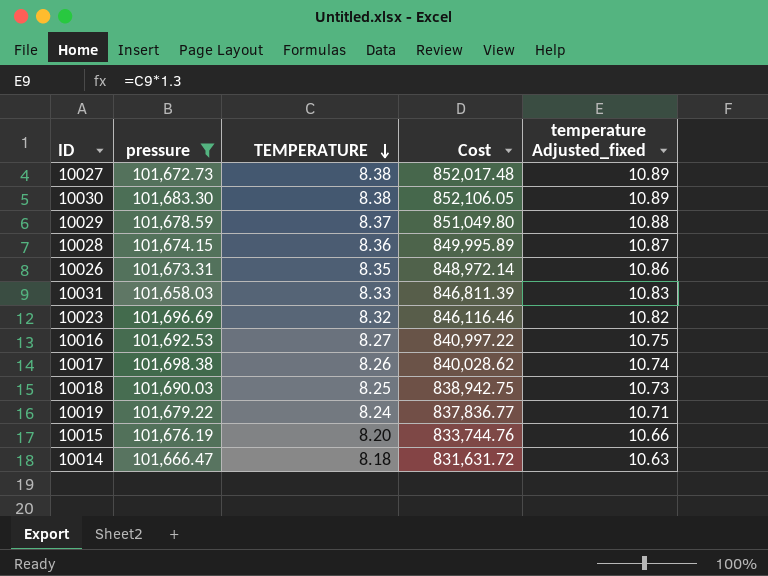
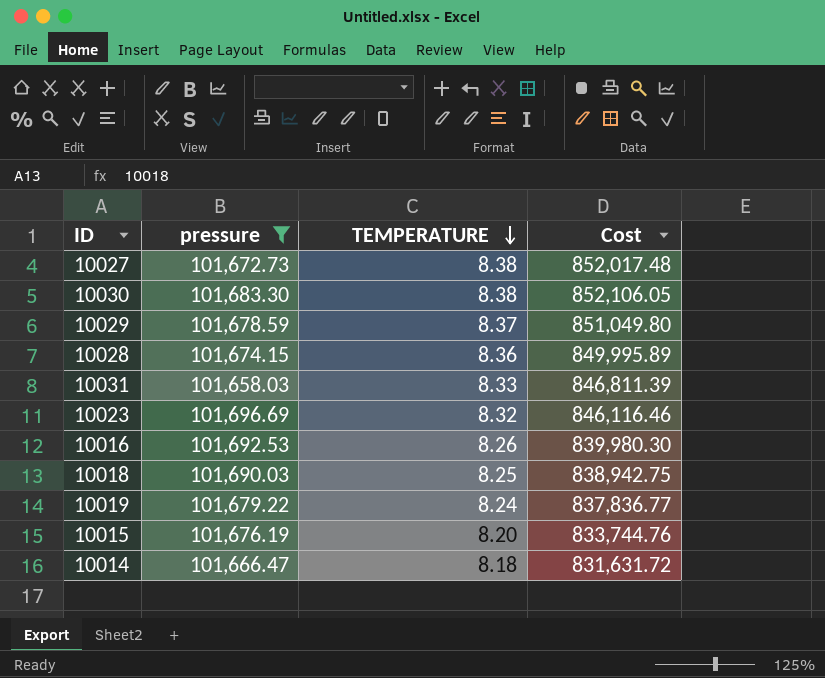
column temperature Adjusted_fixed | formula: [TEMPERATURE] * 1.3 -> none
row 10026: 101,673.31 | 8.35 | 848,972.14 | 10.86 -> none
row 10017: 101,698.38 | 8.26 | 840,028.62 | 10.74 -> none
10016 | TEMPERATURE: 8.27 -> 8.26
10016 | Cost: 840,997.22 -> 839,980.30

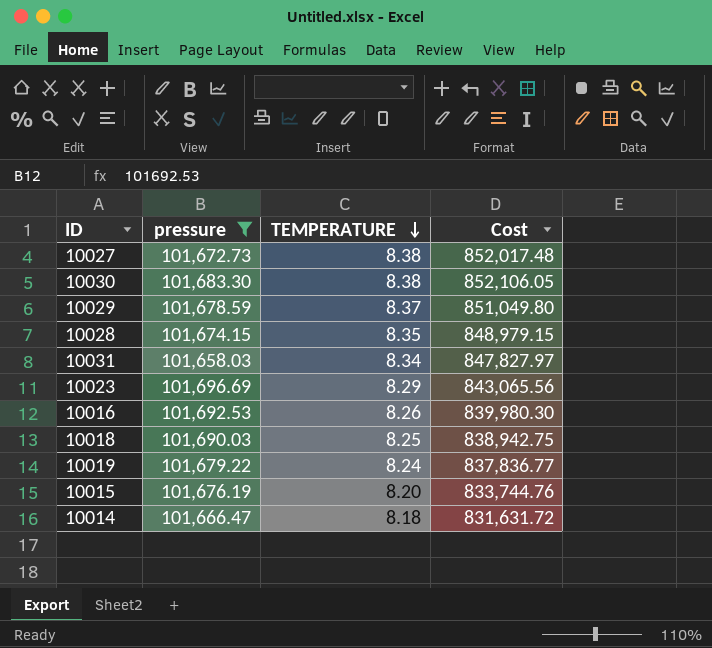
10028 | TEMPERATURE: 8.36 -> 8.35
10028 | Cost: 849,995.89 -> 848,979.15
10031 | TEMPERATURE: 8.33 -> 8.34
10031 | Cost: 846,811.39 -> 847,827.97
10023 | TEMPERATURE: 8.32 -> 8.29
10023 | Cost: 846,116.46 -> 843,065.56

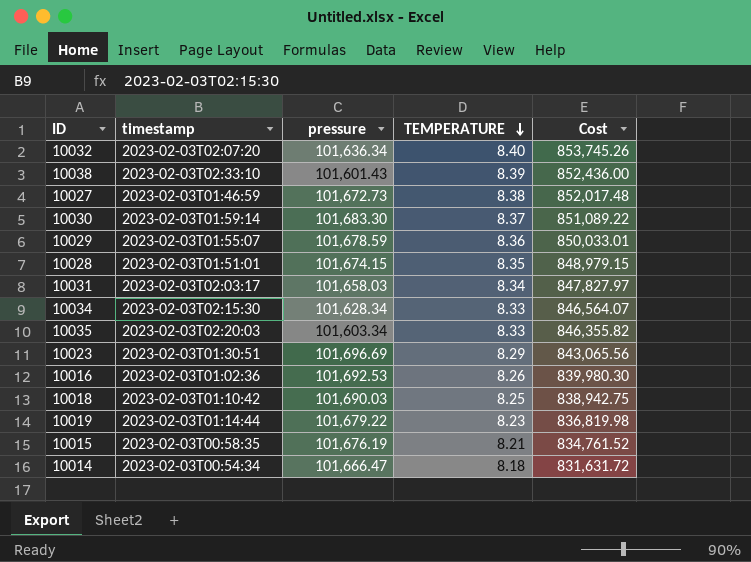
filter: pressure >= 101,658.03 -> none
column timestamp | position: none -> 2
10030 | TEMPERATURE: 8.38 -> 8.37
10030 | Cost: 852,106.05 -> 851,089.22
10029 | TEMPERATURE: 8.37 -> 8.36
10029 | Cost: 851,049.80 -> 850,033.01
10019 | TEMPERATURE: 8.24 -> 8.23
10019 | Cost: 837,836.77 -> 836,819.98
10015 | TEMPERATURE: 8.20 -> 8.21
10015 | Cost: 833,744.76 -> 834,761.52

